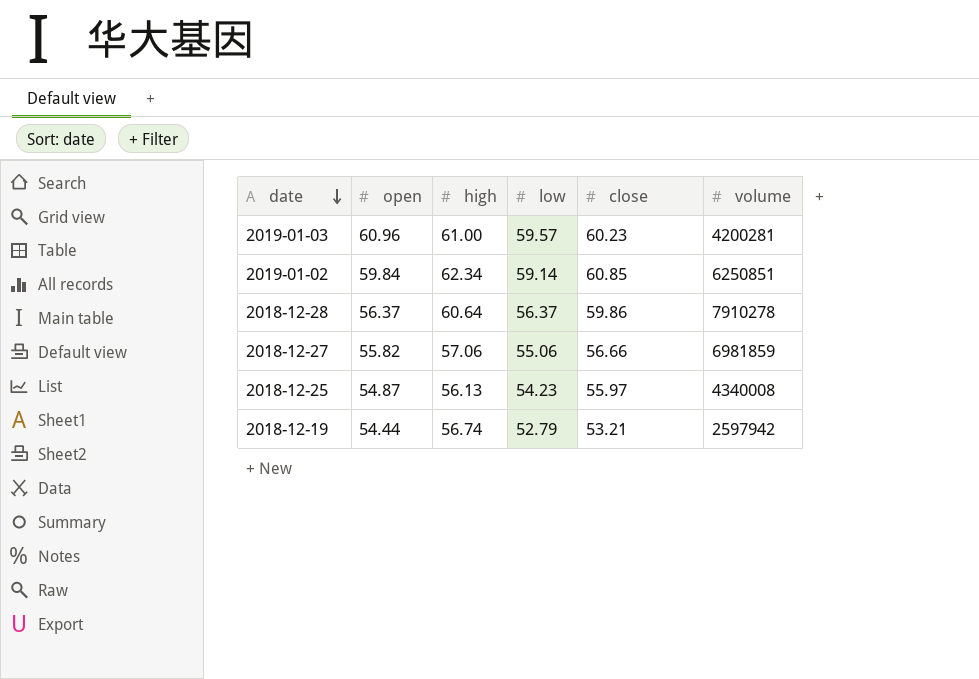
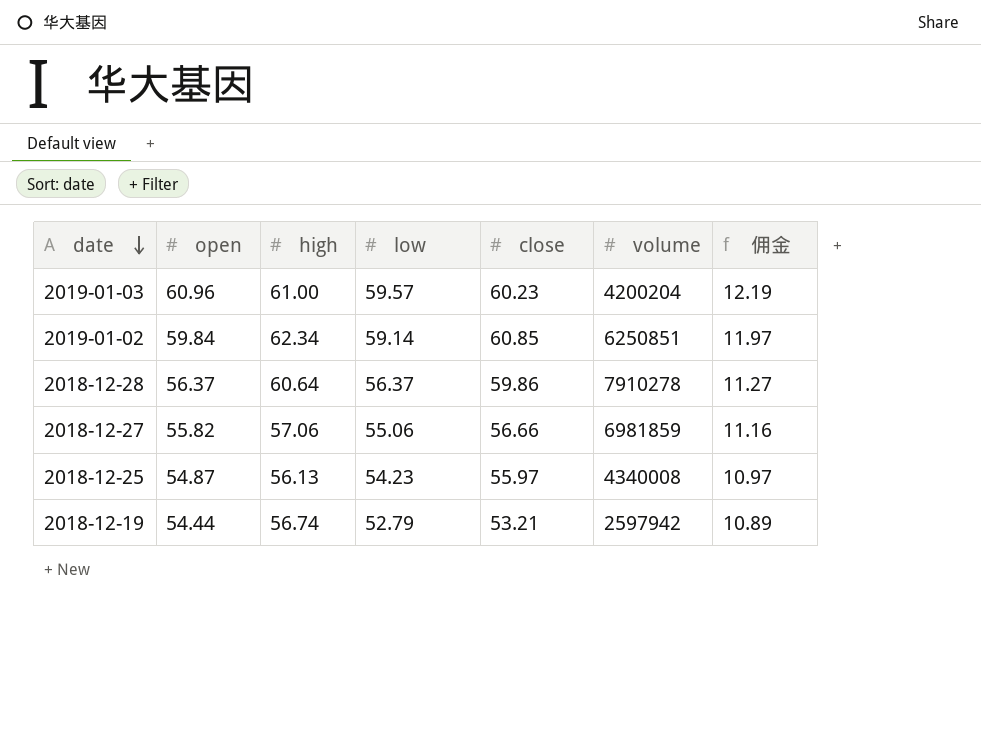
column 佣金 | formula: none -> [open] * 0.2
2019-01-03 | volume: 4200281 -> 4200204

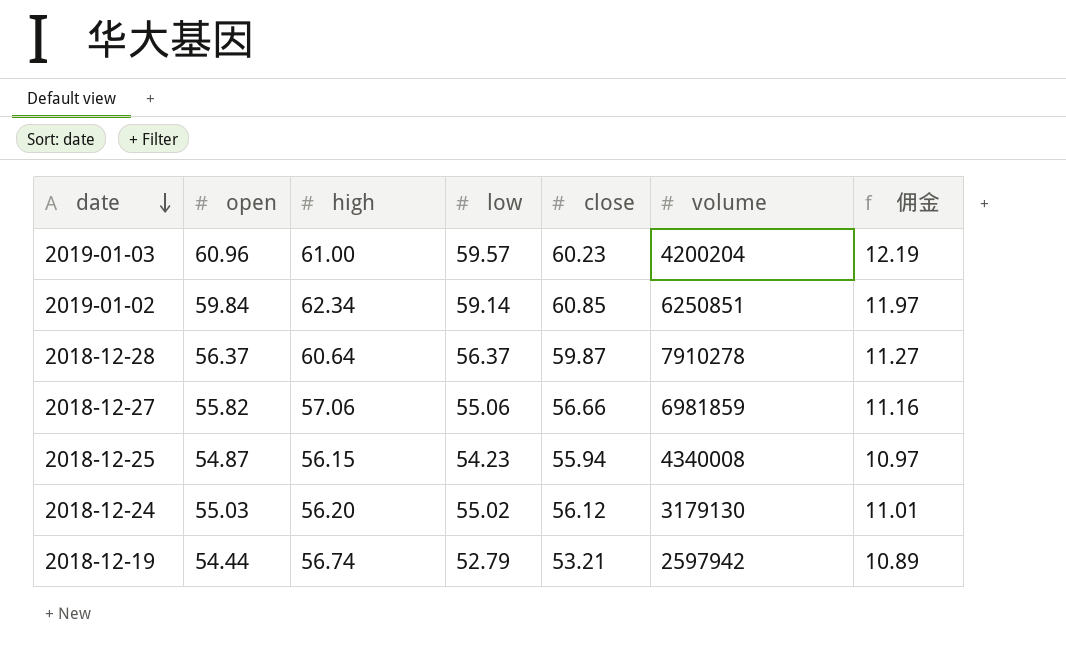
2018-12-28 | close: 59.86 -> 59.87
2018-12-25 | high: 56.13 -> 56.15
2018-12-25 | close: 55.97 -> 55.94
row 2018-12-24: none -> 55.03 | 56.20 | 55.02 | 56.12 | 3179130 | 11.01

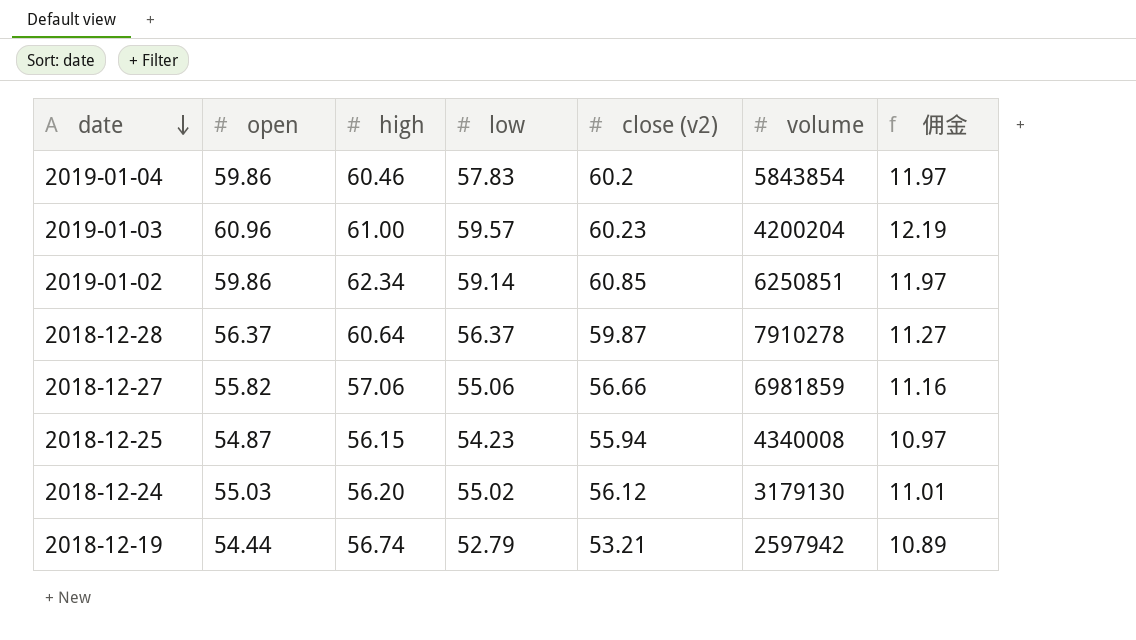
column name: close -> close (v2)
row 2019-01-04: none -> 59.86 | 60.46 | 57.83 | 60.2 | 5843854 | 11.97
2019-01-02 | open: 59.84 -> 59.86

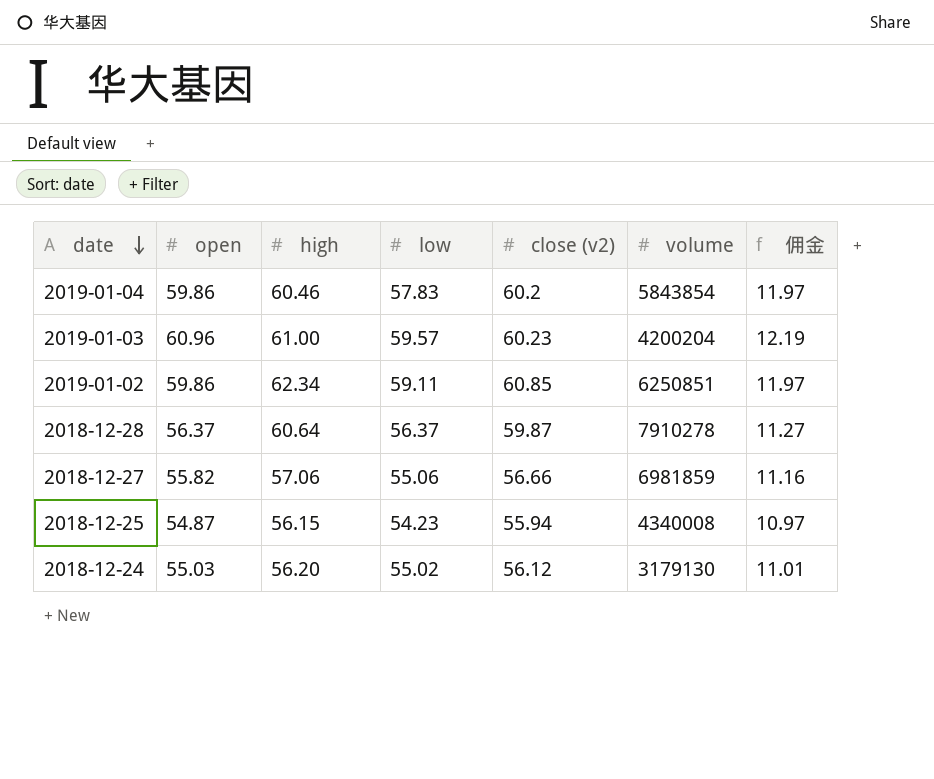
row 2018-12-19: 54.44 | 56.74 | 52.79 | 53.21 | 2597942 | 10.89 -> none
2019-01-02 | low: 59.14 -> 59.11

